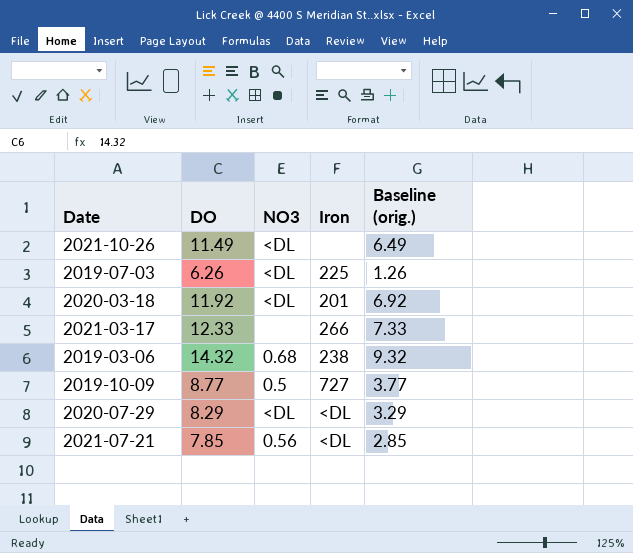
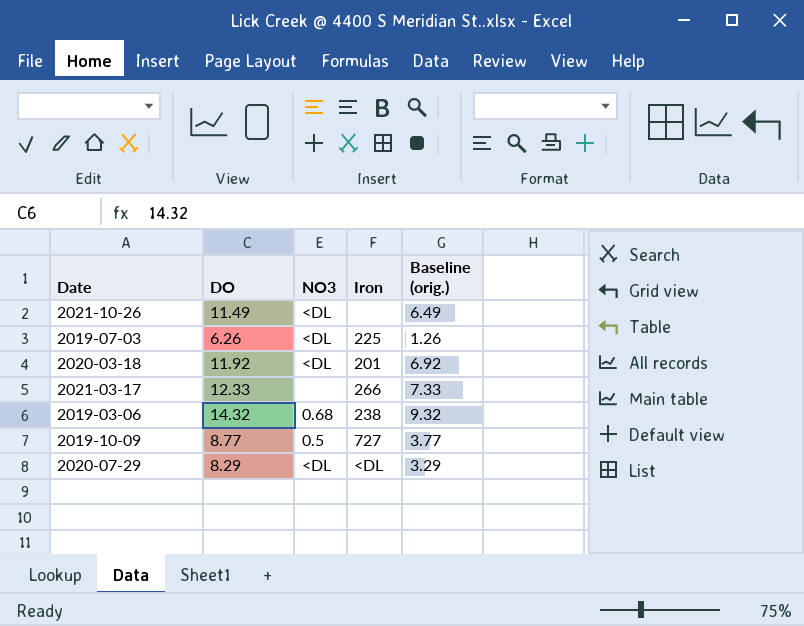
row 2021-07-21: 7.85 | 0.56 | <DL | 2.85 -> none

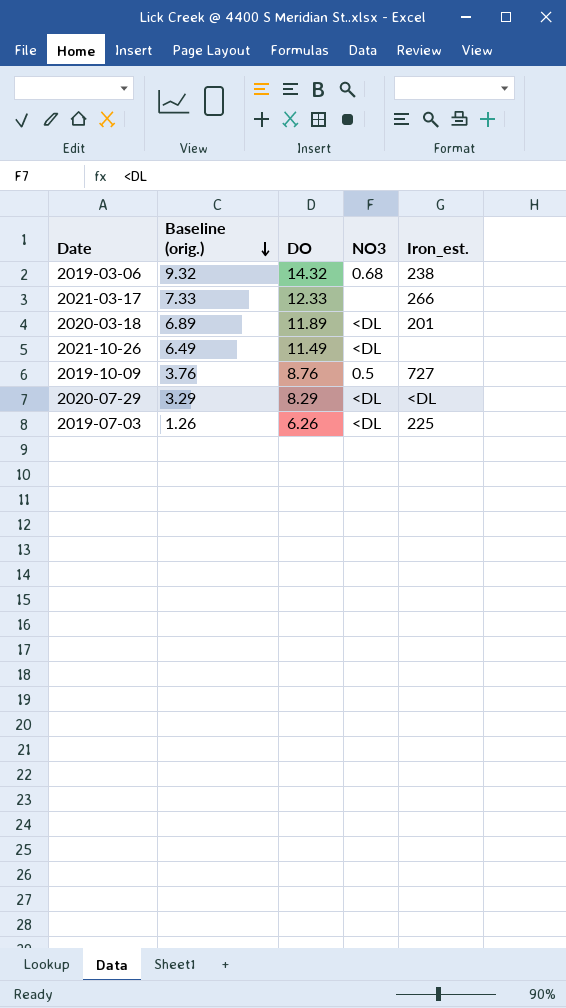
row order: none -> Baseline (orig.) descending
column Baseline (orig.) | position: 5 -> 2
column name: Iron -> Iron_est.
2020-03-18 | Baseline (orig.): 6.92 -> 6.89
2020-03-18 | DO: 11.92 -> 11.89
2019-10-09 | Baseline (orig.): 3.77 -> 3.76
2019-10-09 | DO: 8.77 -> 8.76

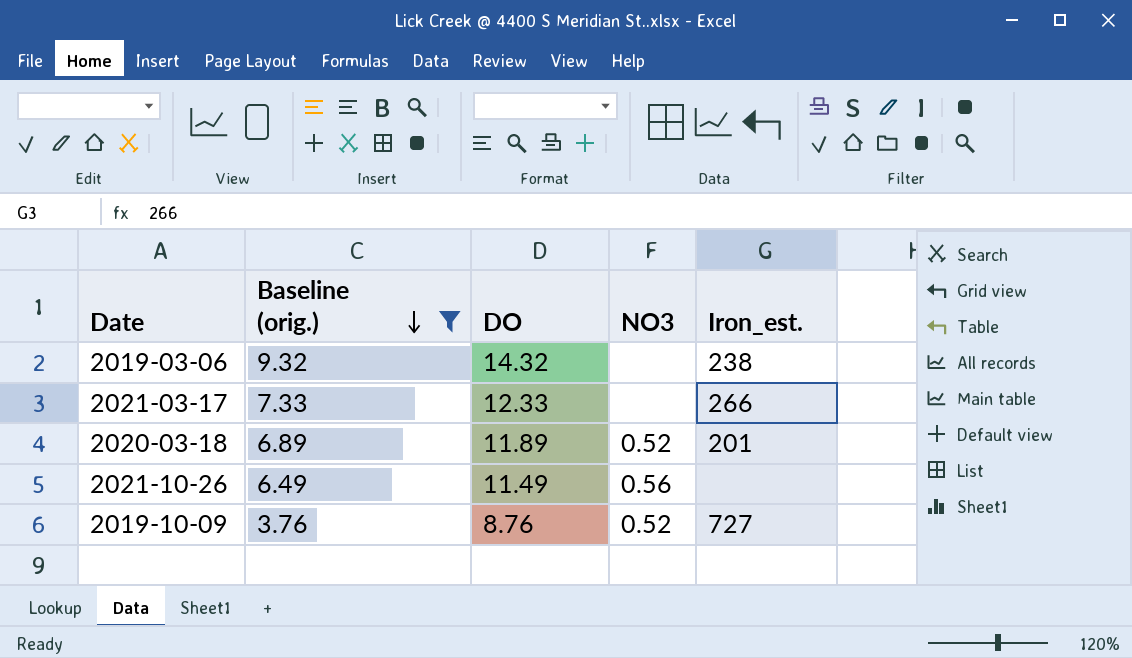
filter: none -> Baseline (orig.) >= 3.76
2019-03-06 | NO3: 0.68 -> none
2020-03-18 | NO3: <DL -> 0.52
2021-10-26 | NO3: <DL -> 0.56
2019-10-09 | NO3: 0.5 -> 0.52

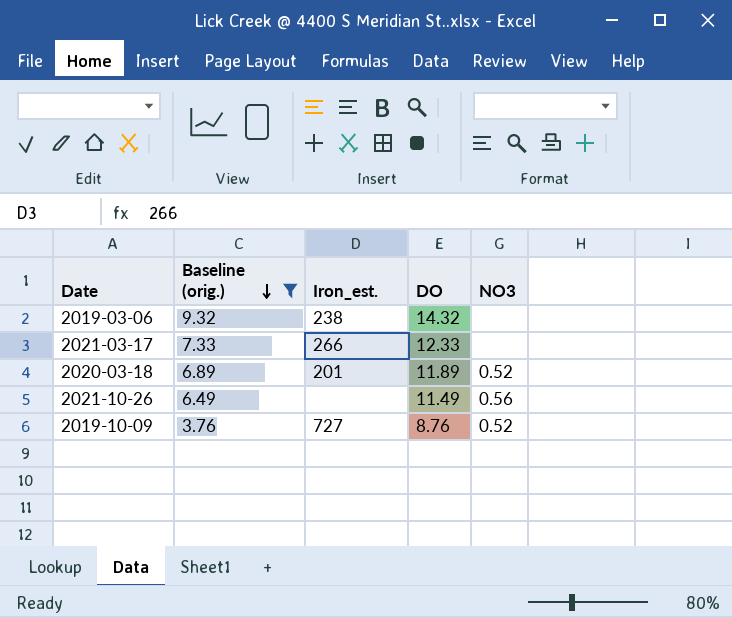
column Iron_est. | position: 5 -> 3

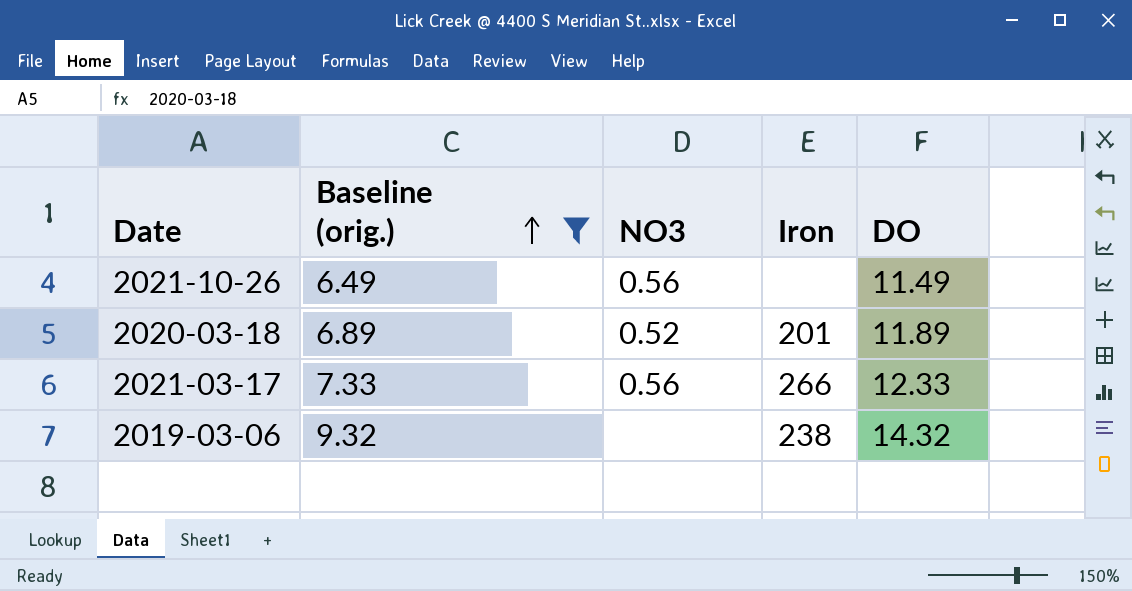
row order: Baseline (orig.) descending -> Baseline (orig.) ascending
column NO3 | position: 5 -> 3
column name: Iron_est. -> Iron
row 2019-10-09: 3.76 | 727 | 8.76 | 0.52 -> none
2021-03-17 | NO3: none -> 0.56

